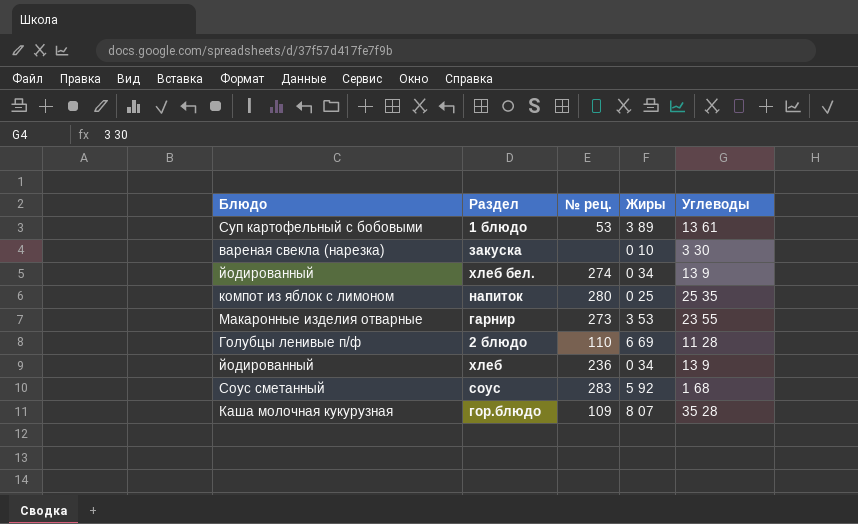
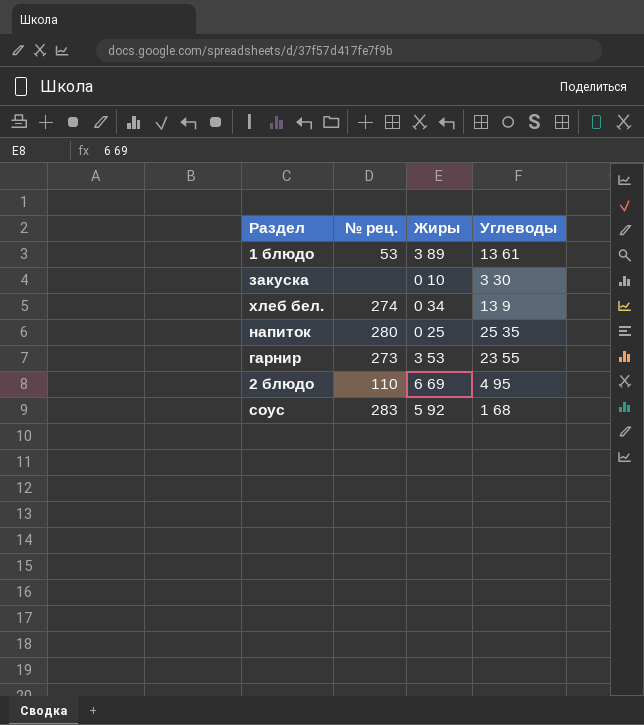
column Блюдо | position: 1 -> none
row хлеб: йодированный | 236 | 0 34 | 13 9 -> none
row гор.блюдо: Каша молочная кукурузная | 109 | 8 07 | 35 28 -> none
2 блюдо | Углеводы: 11 28 -> 4 95

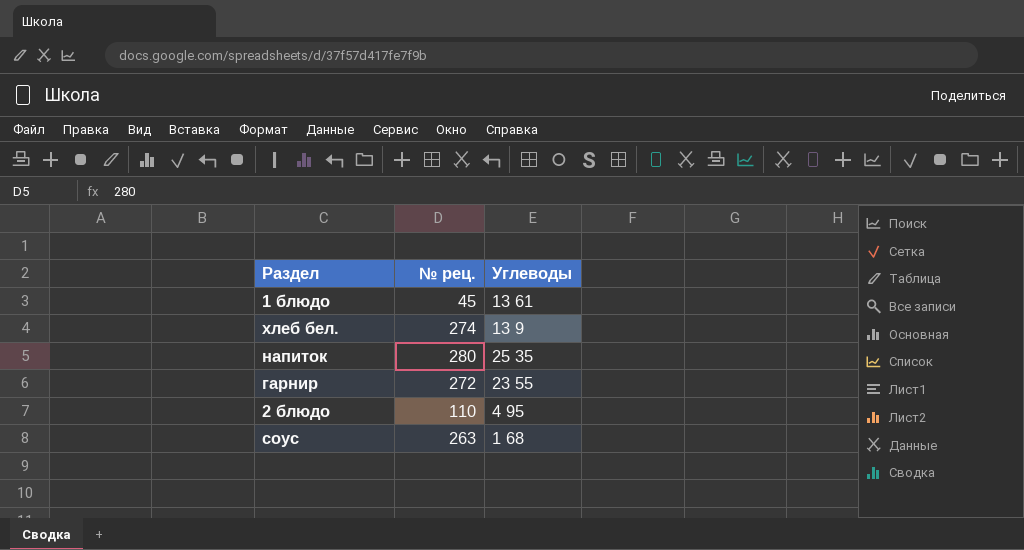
column Жиры | position: 3 -> none
row закуска: none | 0 10 | 3 30 -> none
1 блюдо | № рец.: 53 -> 45
гарнир | № рец.: 273 -> 272
соус | № рец.: 283 -> 263

